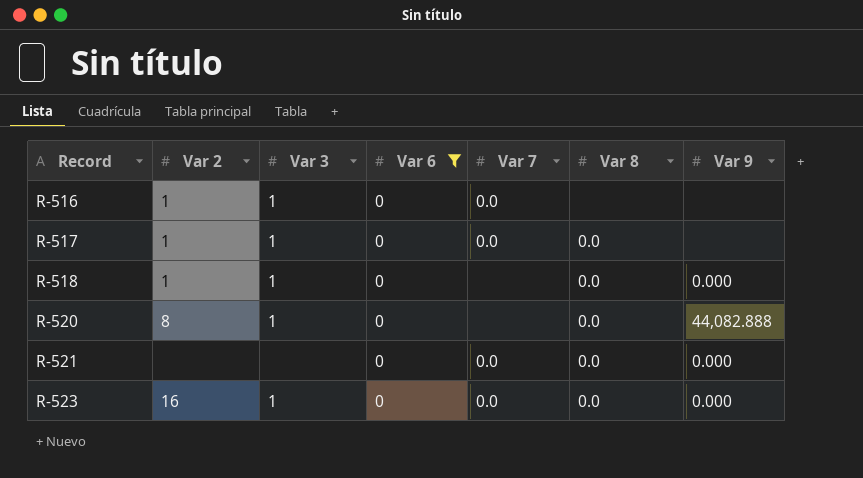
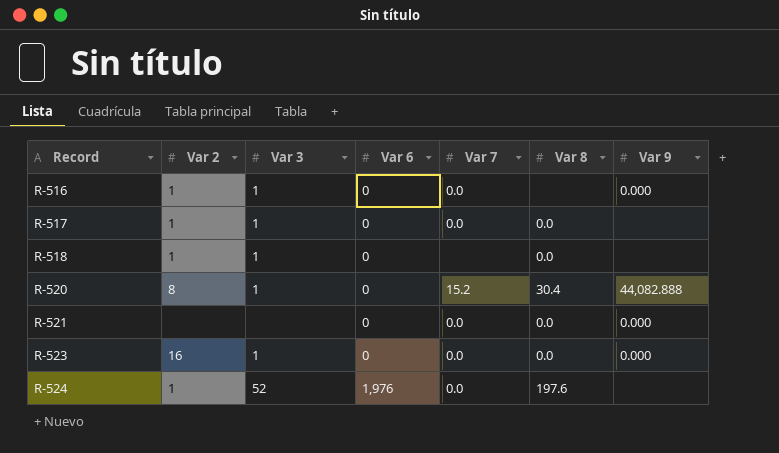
filter: Var 6 = 0 -> none
R-516 | Var 9: none -> 0.000
R-518 | Var 9: 0.000 -> none
R-520 | Var 7: none -> 15.2
R-520 | Var 8: 0.0 -> 30.4

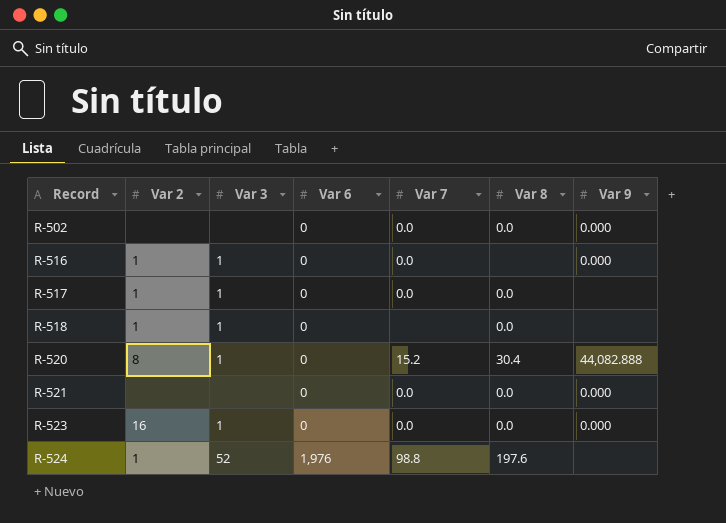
row R-502: none -> none | none | 0 | 0.0 | 0.0 | 0.000
R-524 | Var 7: 0.0 -> 98.8

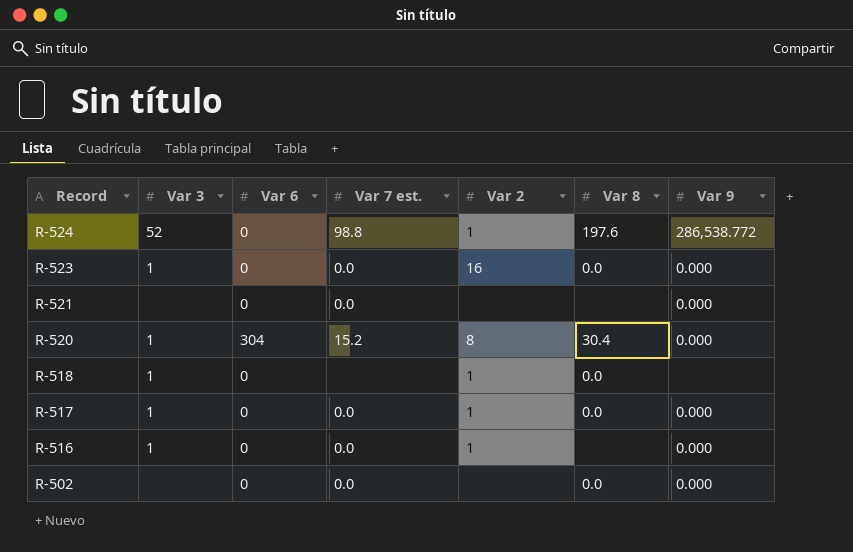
row order: Record ascending -> Record descending
column name: Var 7 -> Var 7 est.
column Var 2 | position: 2 -> 5
R-524 | Var 6: 1,976 -> 0
R-524 | Var 9: none -> 286,538.772
R-521 | Var 8: 0.0 -> none
R-520 | Var 6: 0 -> 304
R-520 | Var 9: 44,082.888 -> 0.000
R-517 | Var 9: none -> 0.000

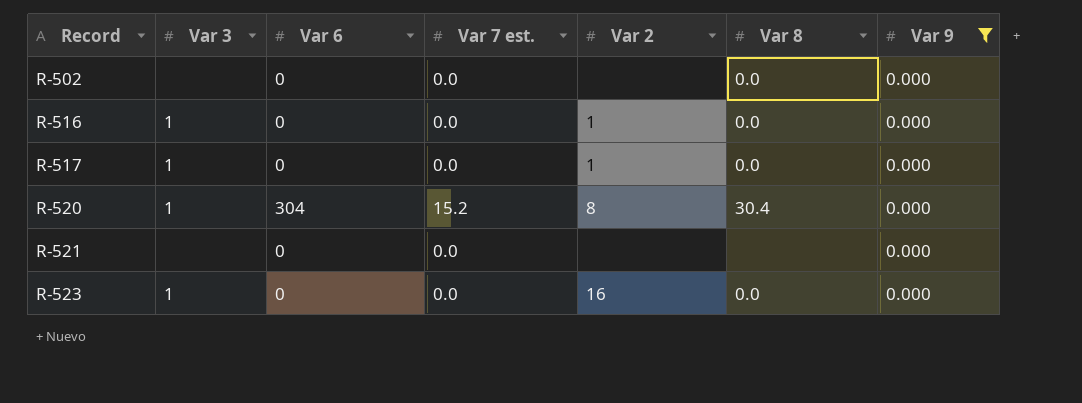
filter: none -> Var 9 = 0.000
row order: Record descending -> Record ascending
R-516 | Var 8: none -> 0.0

